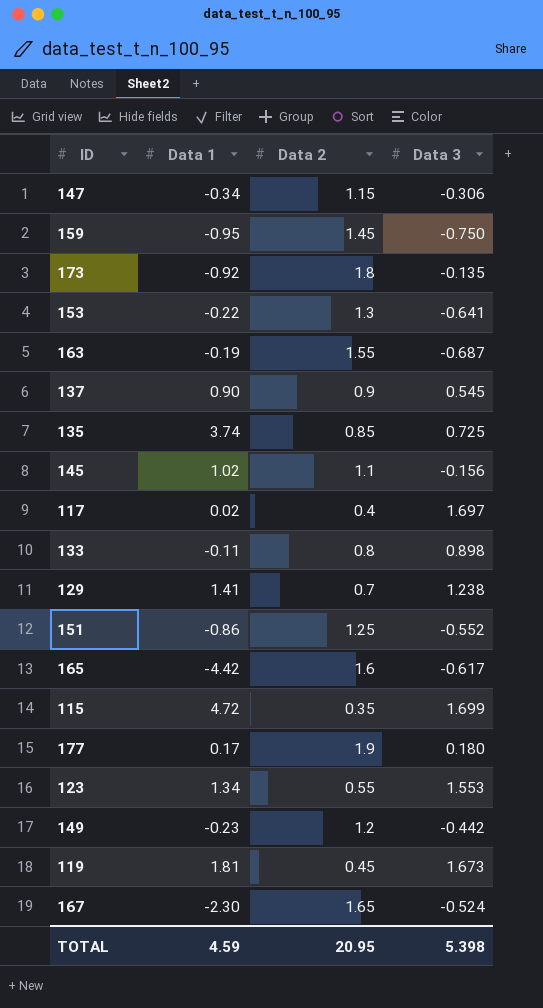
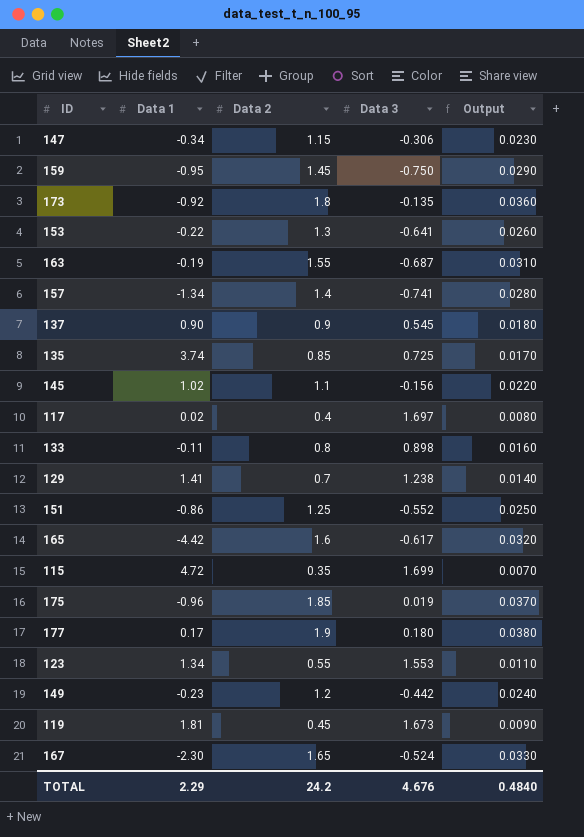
column Output | formula: none -> [Data 2] * 0.02
row 157: none -> -1.34 | 1.4 | -0.741 | 0.0280
row 175: none -> -0.96 | 1.85 | 0.019 | 0.0370
TOTAL | Data 1: 4.59 -> 2.29
TOTAL | Data 2: 20.95 -> 24.2
TOTAL | Data 3: 5.398 -> 4.676

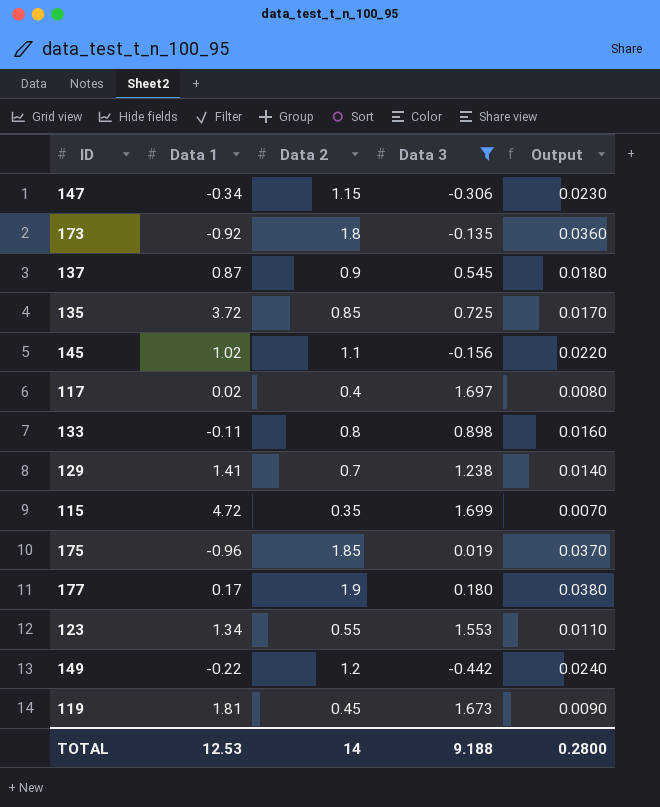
filter: none -> Data 3 >= -0.442
137 | Data 1: 0.90 -> 0.87
135 | Data 1: 3.74 -> 3.72
149 | Data 1: -0.23 -> -0.22
TOTAL | Data 1: 2.29 -> 12.53
TOTAL | Data 2: 24.2 -> 14
TOTAL | Data 3: 4.676 -> 9.188
TOTAL | Output: 0.4840 -> 0.2800

